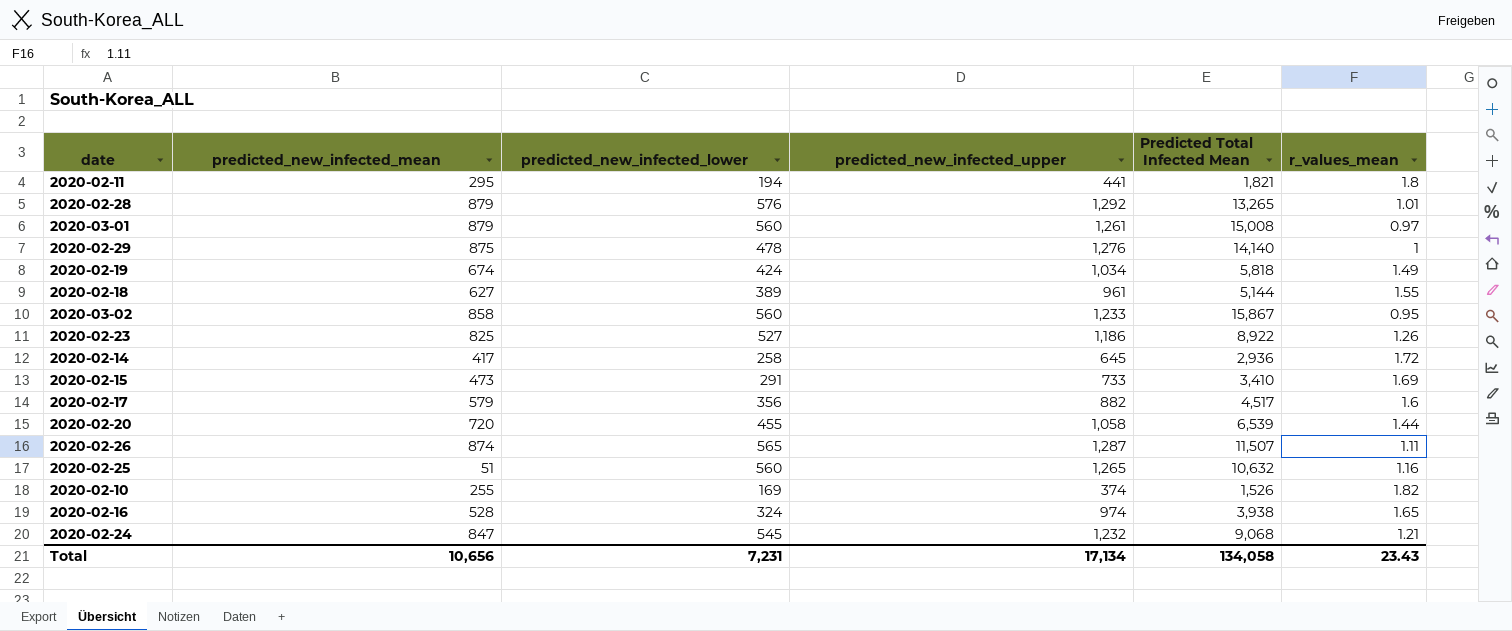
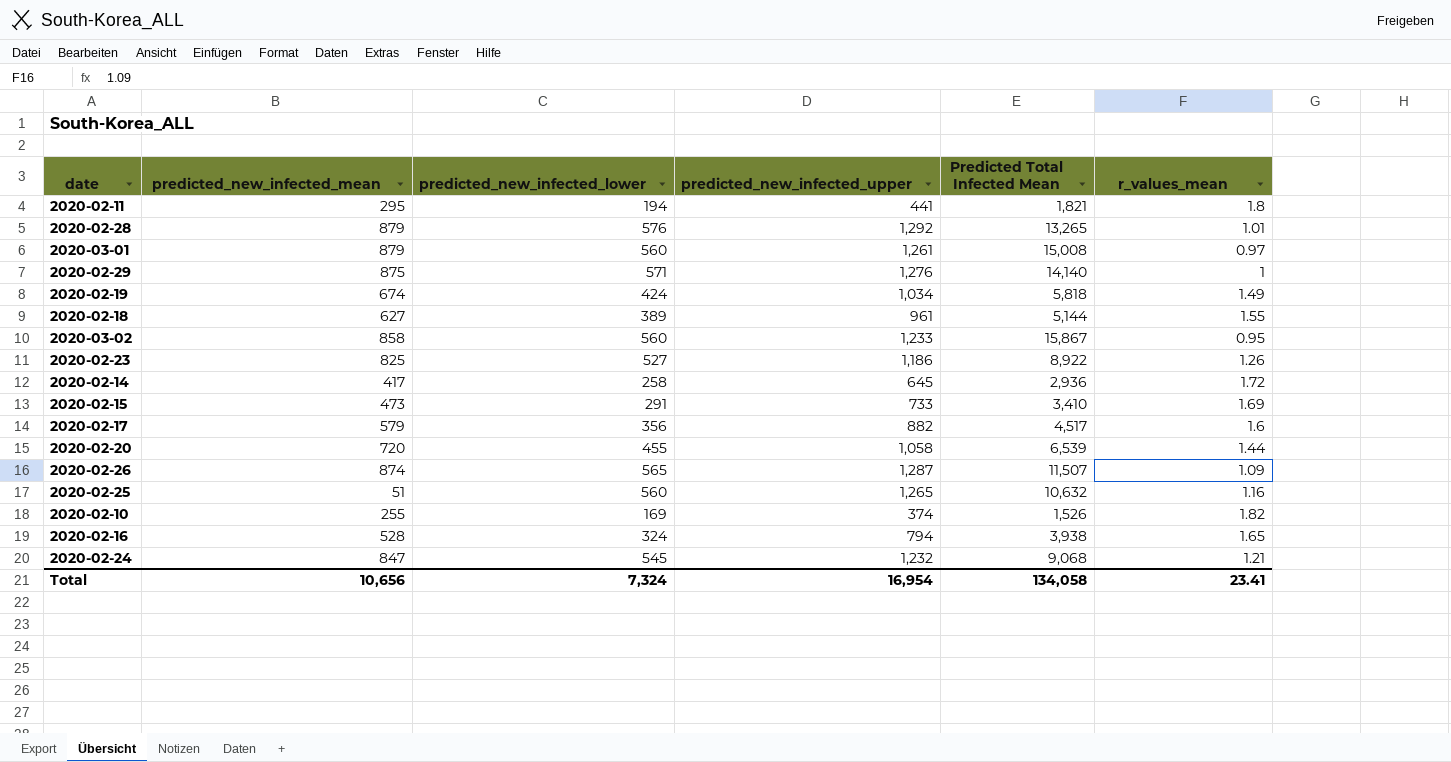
2020-02-29 | predicted_new_infected_lower: 478 -> 571
2020-02-26 | r_values_mean: 1.11 -> 1.09
2020-02-16 | predicted_new_infected_upper: 974 -> 794
Total | predicted_new_infected_lower: 7,231 -> 7,324
Total | predicted_new_infected_upper: 17,134 -> 16,954
Total | r_values_mean: 23.43 -> 23.41

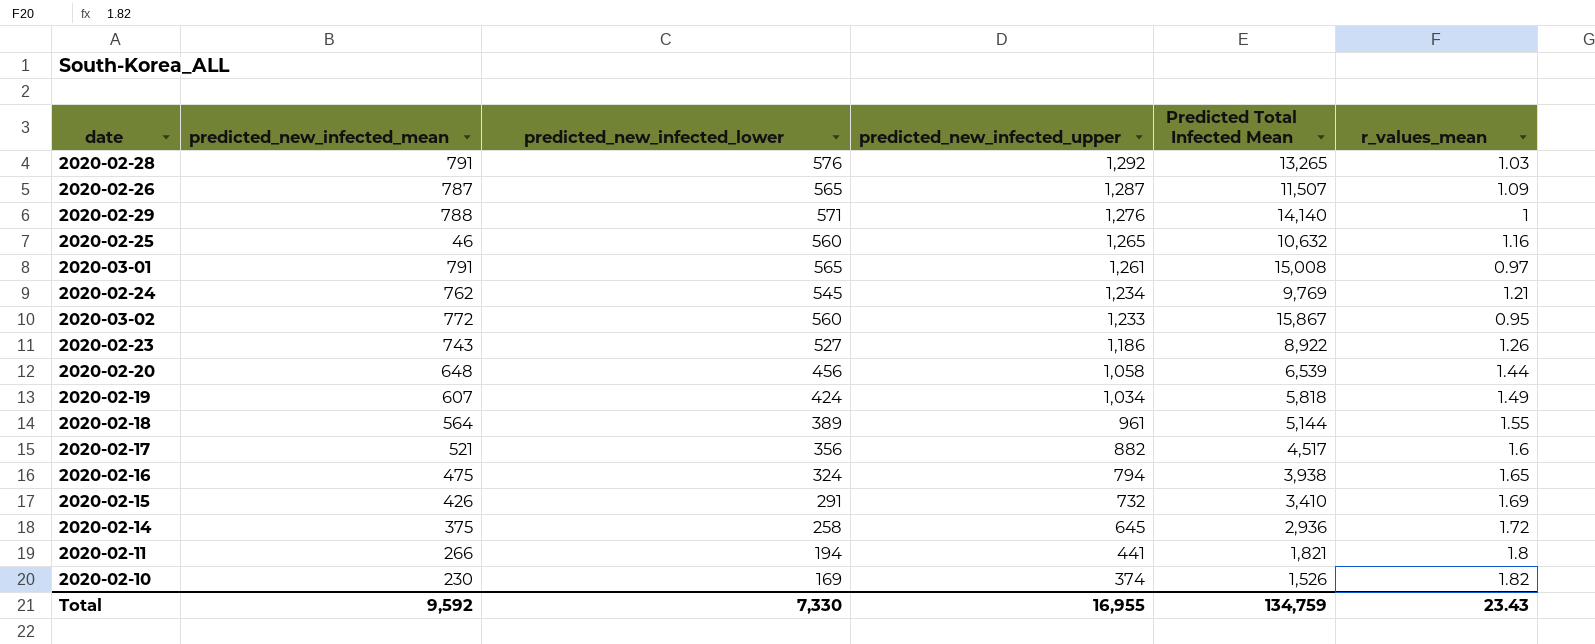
row order: none -> predicted_new_infected_upper descending
2020-02-28 | predicted_new_infected_mean: 879 -> 791
2020-02-28 | r_values_mean: 1.01 -> 1.03
2020-02-26 | predicted_new_infected_mean: 874 -> 787
2020-02-29 | predicted_new_infected_mean: 875 -> 788
2020-02-25 | predicted_new_infected_mean: 51 -> 46
2020-03-01 | predicted_new_infected_mean: 879 -> 791
2020-03-01 | predicted_new_infected_lower: 560 -> 565
2020-02-24 | predicted_new_infected_mean: 847 -> 762
2020-02-24 | predicted_new_infected_upper: 1,232 -> 1,234
2020-02-24 | Predicted Total Infected Mean: 9,068 -> 9,769
2020-03-02 | predicted_new_infected_mean: 858 -> 772
2020-02-23 | predicted_new_infected_mean: 825 -> 743
2020-02-20 | predicted_new_infected_mean: 720 -> 648
2020-02-20 | predicted_new_infected_lower: 455 -> 456
2020-02-19 | predicted_new_infected_mean: 674 -> 607
2020-02-18 | predicted_new_infected_mean: 627 -> 564
2020-02-17 | predicted_new_infected_mean: 579 -> 521
2020-02-16 | predicted_new_infected_mean: 528 -> 475
2020-02-15 | predicted_new_infected_mean: 473 -> 426
2020-02-15 | predicted_new_infected_upper: 733 -> 732
2020-02-14 | predicted_new_infected_mean: 417 -> 375
2020-02-11 | predicted_new_infected_mean: 295 -> 266
2020-02-10 | predicted_new_infected_mean: 255 -> 230
Total | predicted_new_infected_mean: 10,656 -> 9,592
Total | predicted_new_infected_lower: 7,324 -> 7,330
Total | predicted_new_infected_upper: 16,954 -> 16,955
Total | Predicted Total Infected Mean: 134,058 -> 134,759
Total | r_values_mean: 23.41 -> 23.43

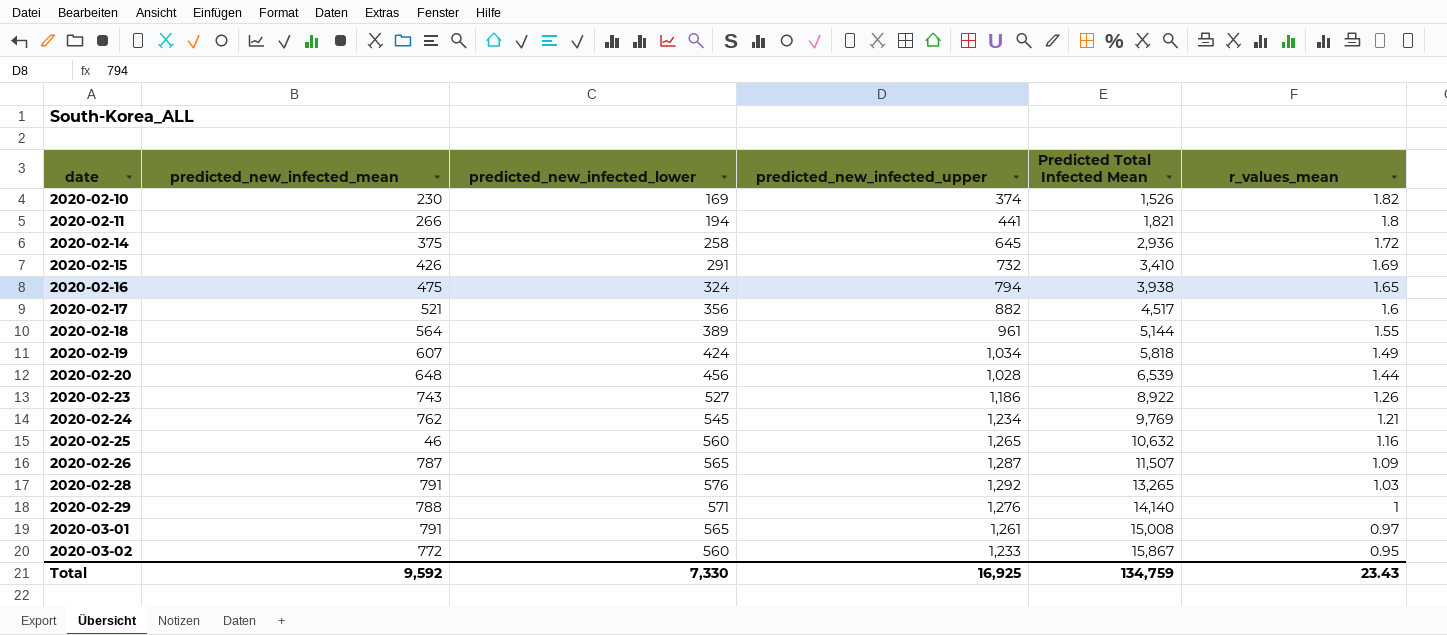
row order: predicted_new_infected_upper descending -> date ascending
2020-02-20 | predicted_new_infected_upper: 1,058 -> 1,028
Total | predicted_new_infected_upper: 16,955 -> 16,925

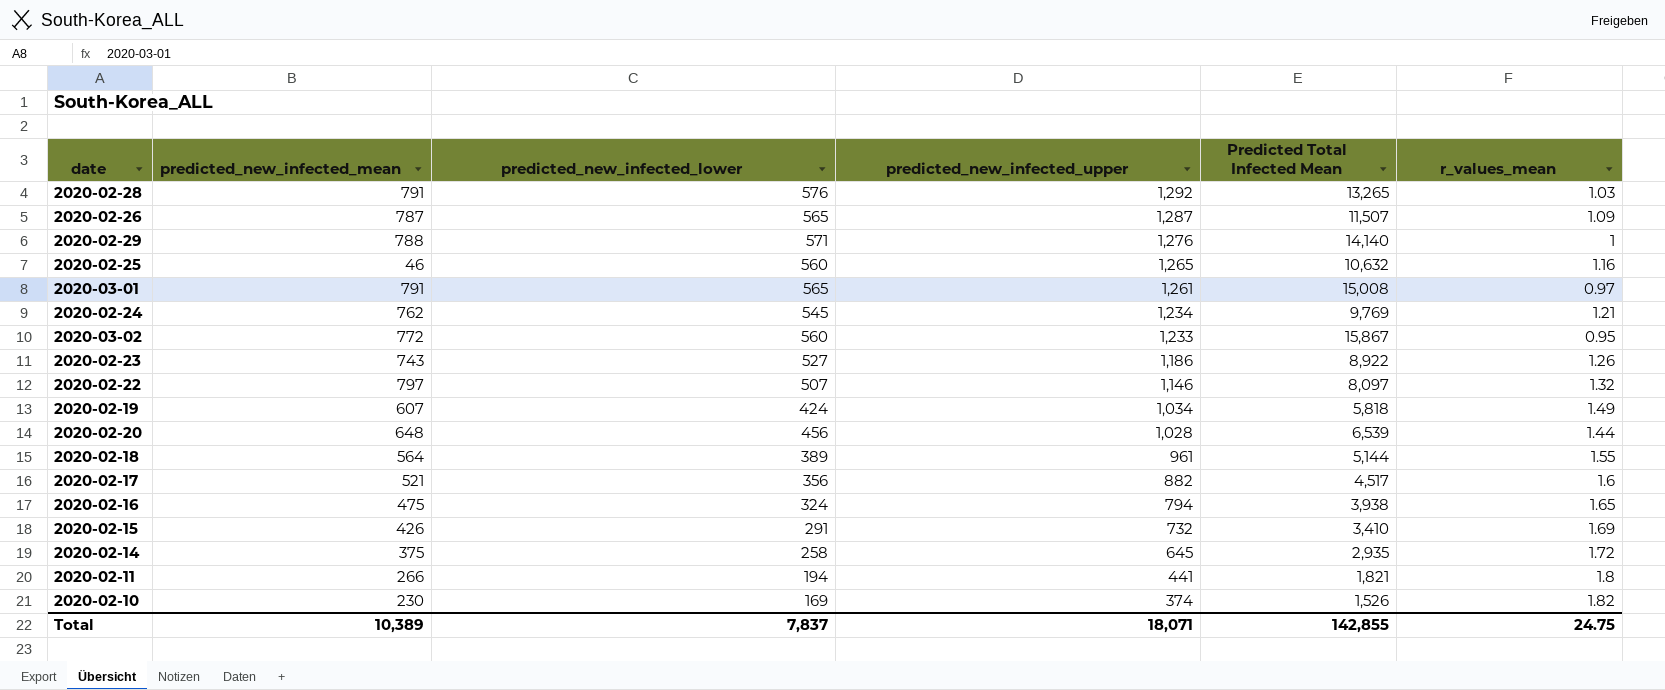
row order: date ascending -> predicted_new_infected_upper descending
row 2020-02-22: none -> 797 | 507 | 1,146 | 8,097 | 1.32
2020-02-14 | Predicted Total Infected Mean: 2,936 -> 2,935
Total | predicted_new_infected_mean: 9,592 -> 10,389
Total | predicted_new_infected_lower: 7,330 -> 7,837
Total | predicted_new_infected_upper: 16,925 -> 18,071
Total | Predicted Total Infected Mean: 134,759 -> 142,855
Total | r_values_mean: 23.43 -> 24.75

